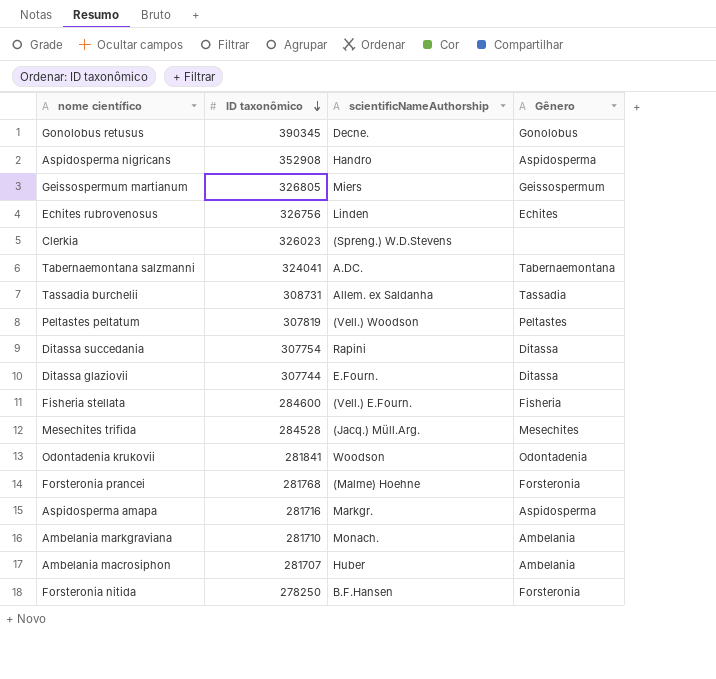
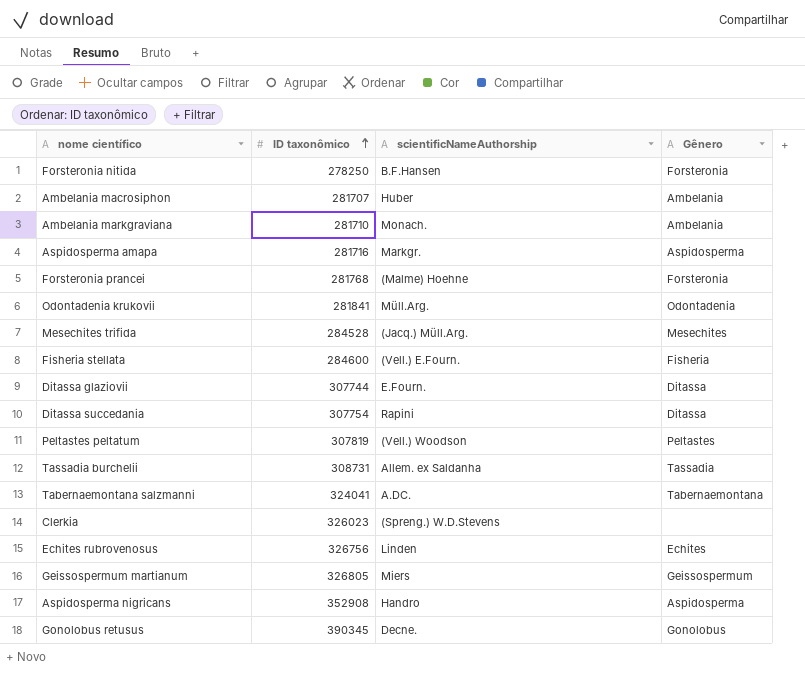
row order: ID taxonômico descending -> ID taxonômico ascending
Odontadenia krukovii | scientificNameAuthorship: Woodson -> Müll.Arg.

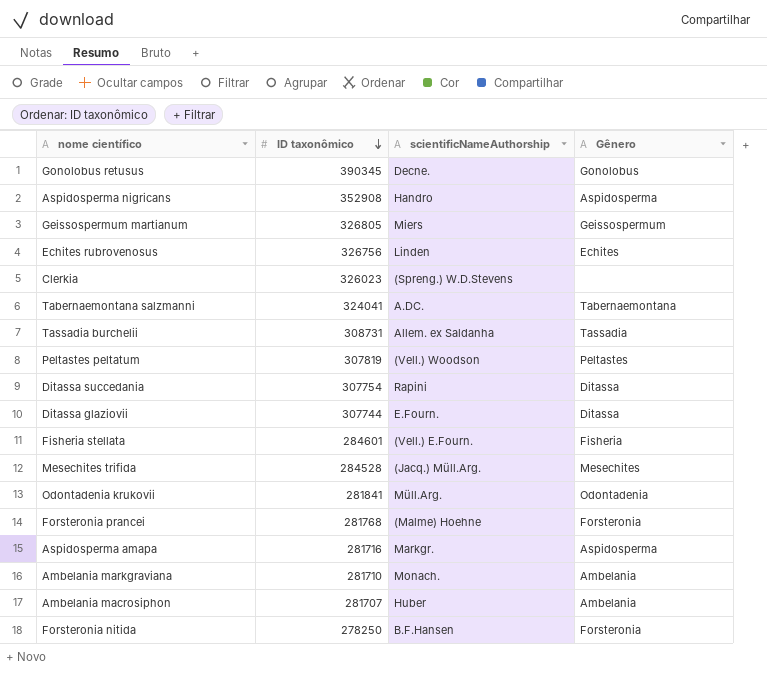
row order: ID taxonômico ascending -> ID taxonômico descending
Fisheria stellata | ID taxonômico: 284600 -> 284601

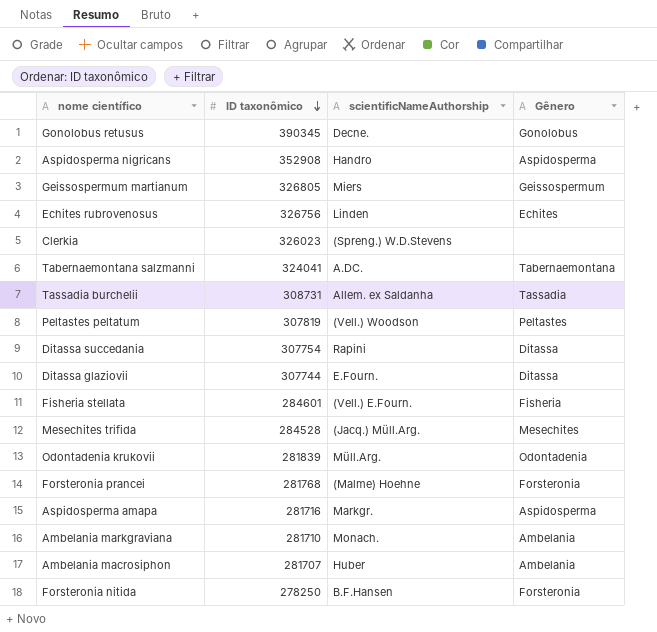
Odontadenia krukovii | ID taxonômico: 281841 -> 281839

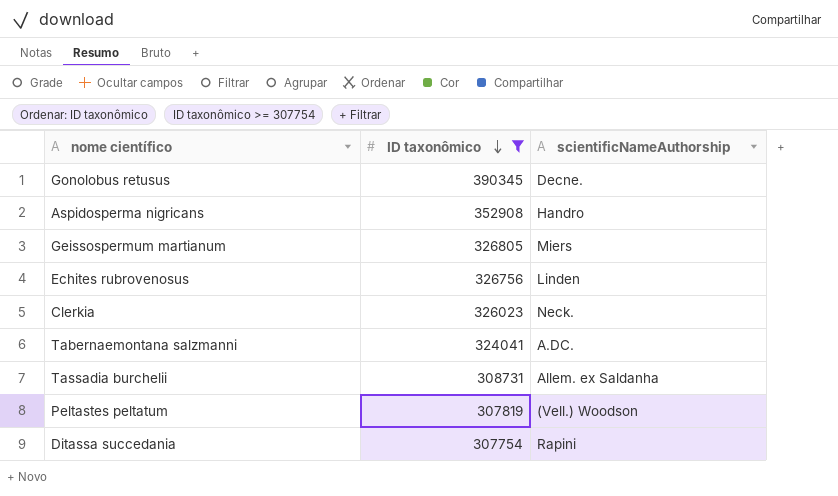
filter: none -> ID taxonômico >= 307754
column Gênero | position: 4 -> none
Clerkia | scientificNameAuthorship: (Spreng.) W.D.Stevens -> Neck.

